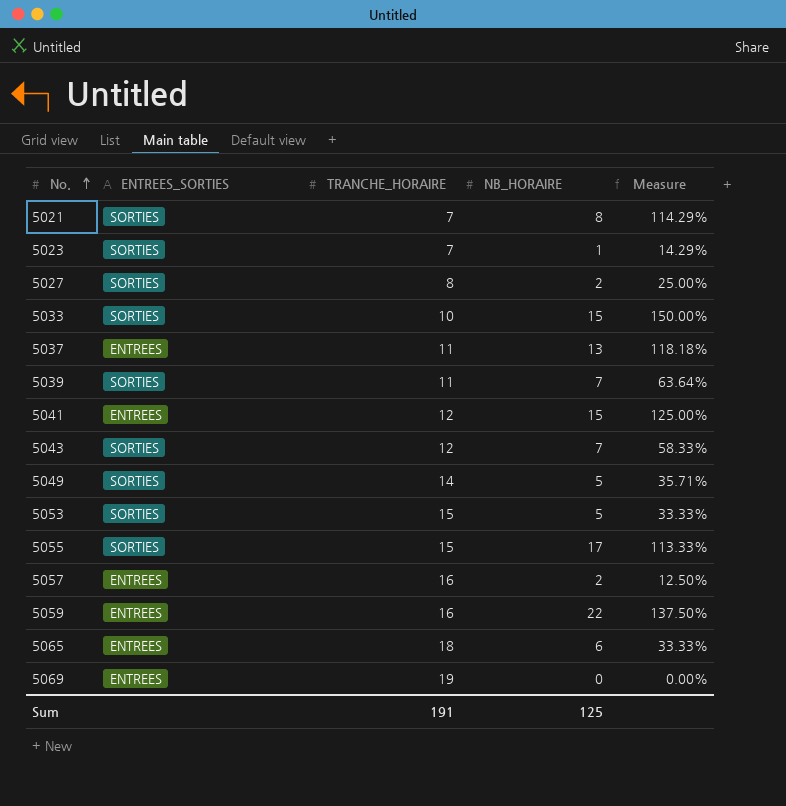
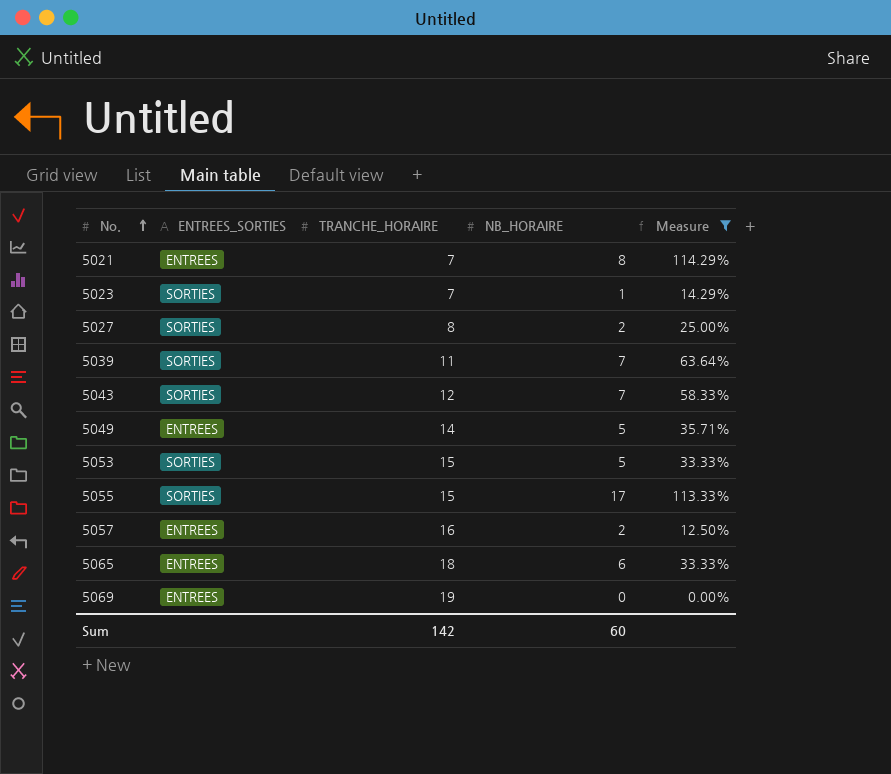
filter: none -> Measure <= 114.29%
5021 | ENTREES_SORTIES: SORTIES -> ENTREES
5049 | ENTREES_SORTIES: SORTIES -> ENTREES
Sum | TRANCHE_HORAIRE: 191 -> 142
Sum | NB_HORAIRE: 125 -> 60

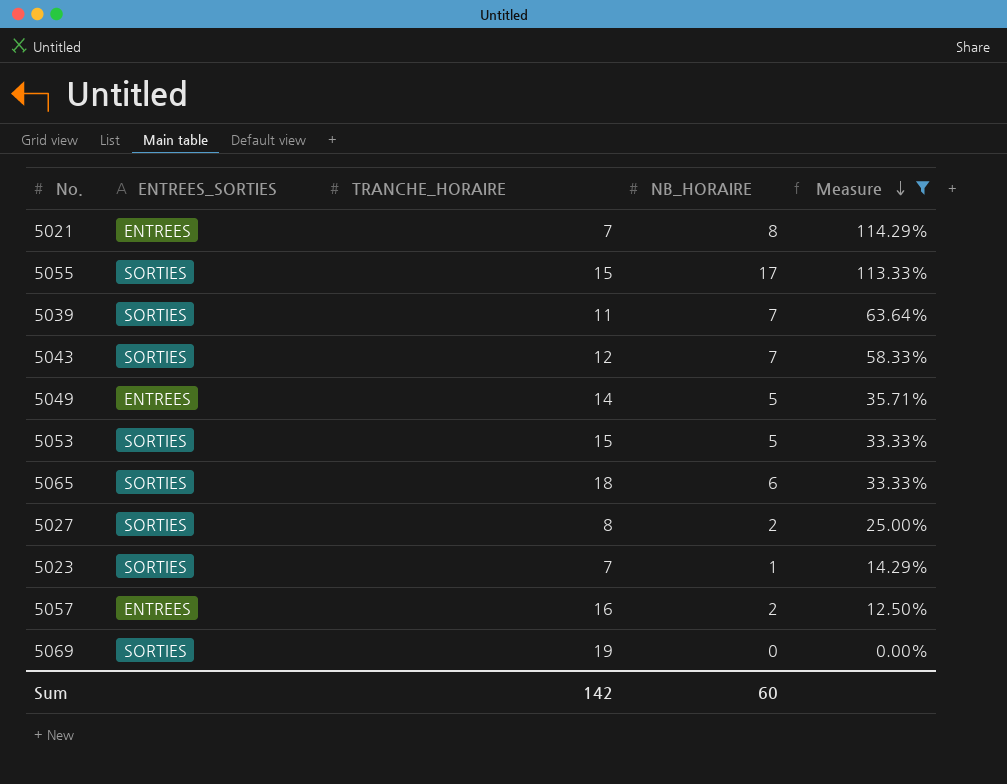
row order: No. ascending -> Measure descending
5065 | ENTREES_SORTIES: ENTREES -> SORTIES
5069 | ENTREES_SORTIES: ENTREES -> SORTIES

